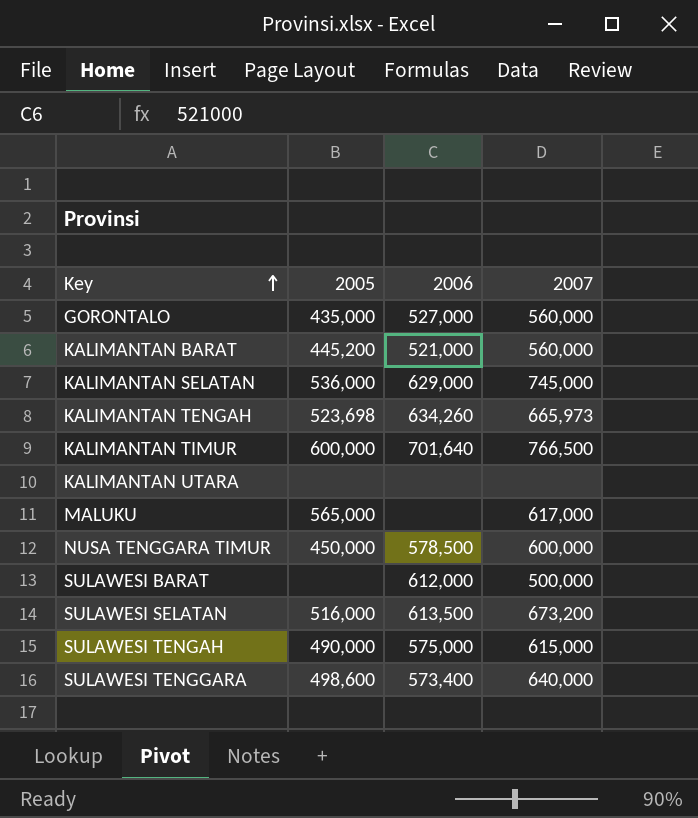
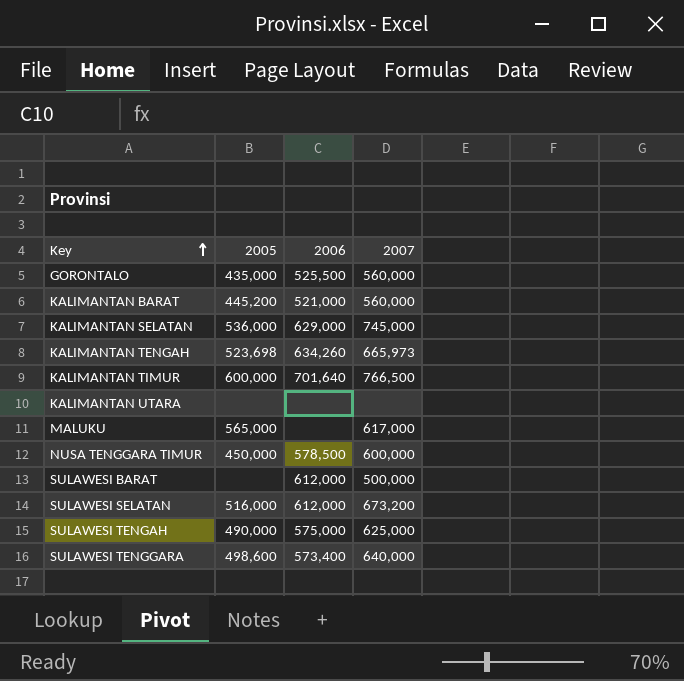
GORONTALO | 2006: 527,000 -> 525,500
SULAWESI SELATAN | 2006: 613,500 -> 612,000
SULAWESI TENGAH | 2007: 615,000 -> 625,000

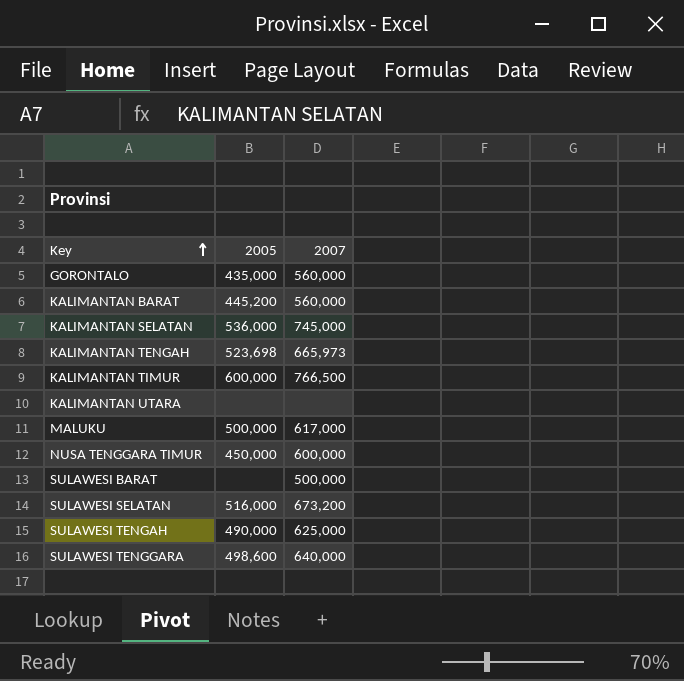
column 2006 | position: 3 -> none
MALUKU | 2005: 565,000 -> 500,000

